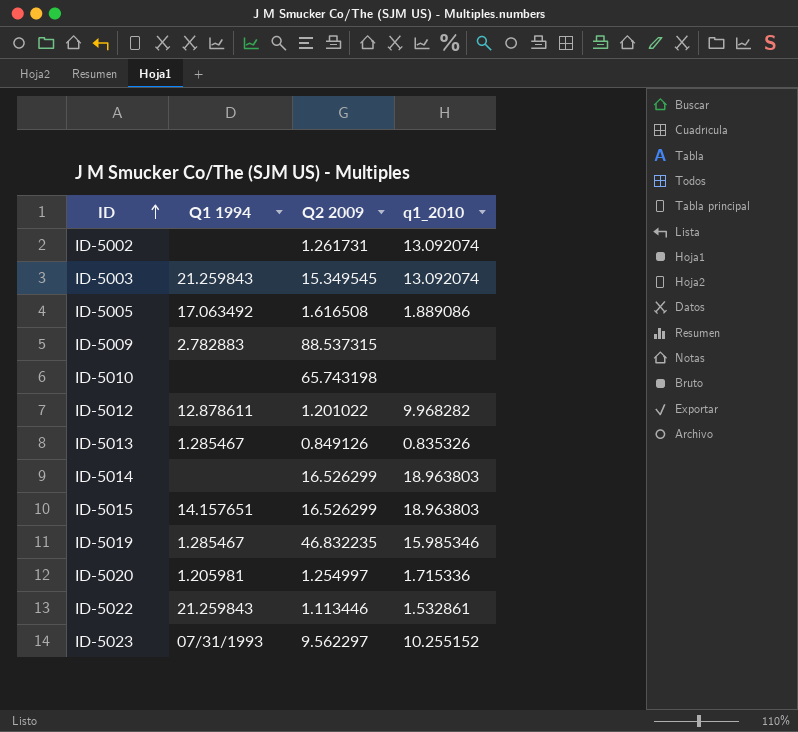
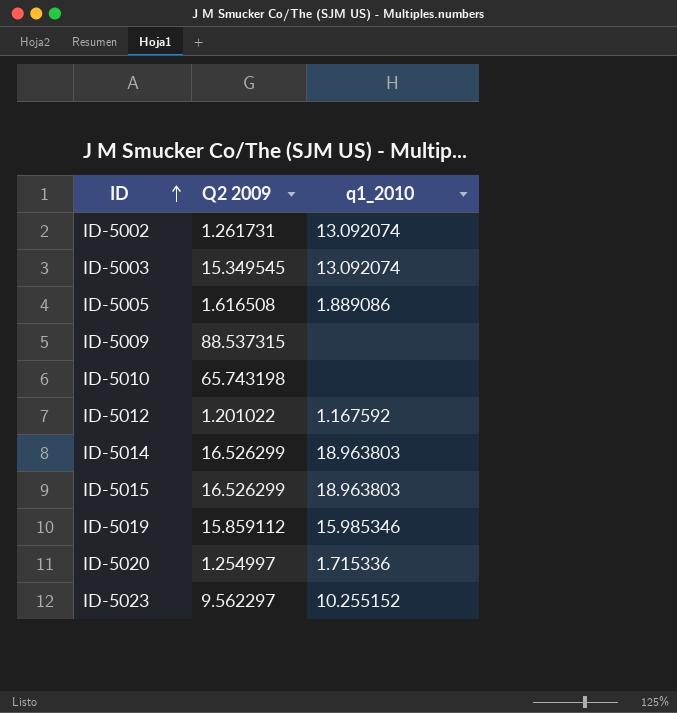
column Q1 1994 | position: 2 -> none
row ID-5013: 1.285467 | 0.849126 | 0.835326 -> none
row ID-5022: 21.259843 | 1.113446 | 1.532861 -> none
ID-5012 | q1_2010: 9.968282 -> 1.167592
ID-5019 | Q2 2009: 46.832235 -> 15.859112

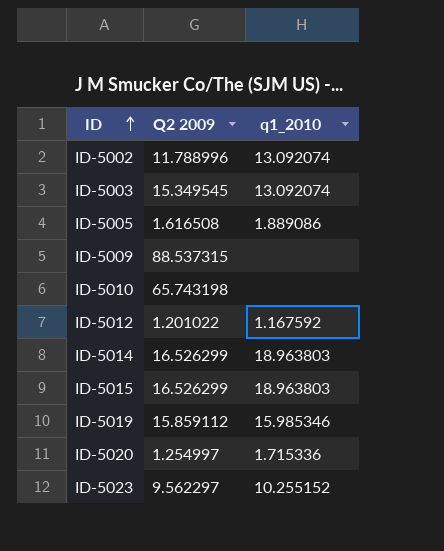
ID-5002 | Q2 2009: 1.261731 -> 11.788996

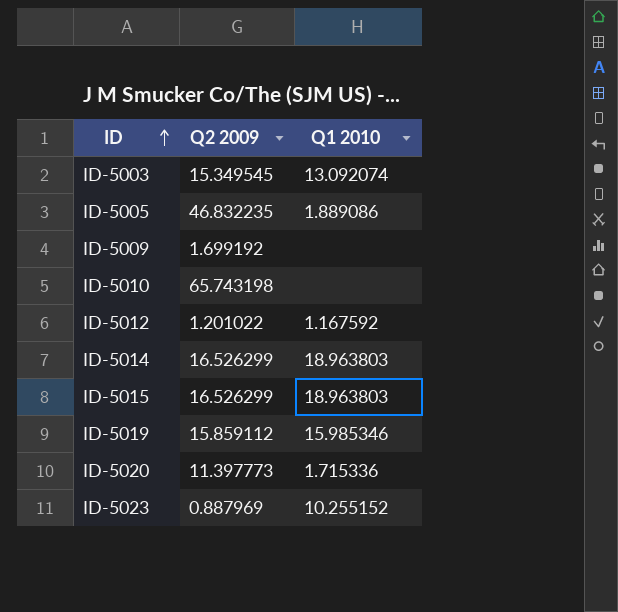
column name: q1_2010 -> Q1 2010
row ID-5002: 11.788996 | 13.092074 -> none
ID-5005 | Q2 2009: 1.616508 -> 46.832235
ID-5009 | Q2 2009: 88.537315 -> 1.699192
ID-5020 | Q2 2009: 1.254997 -> 11.397773
ID-5023 | Q2 2009: 9.562297 -> 0.887969

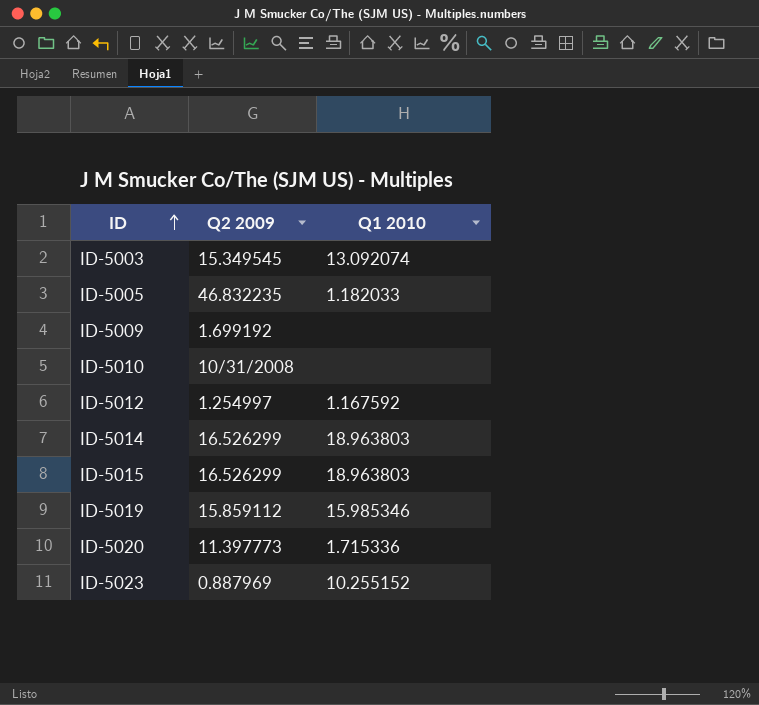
ID-5005 | Q1 2010: 1.889086 -> 1.182033
ID-5010 | Q2 2009: 65.743198 -> 10/31/2008
ID-5012 | Q2 2009: 1.201022 -> 1.254997

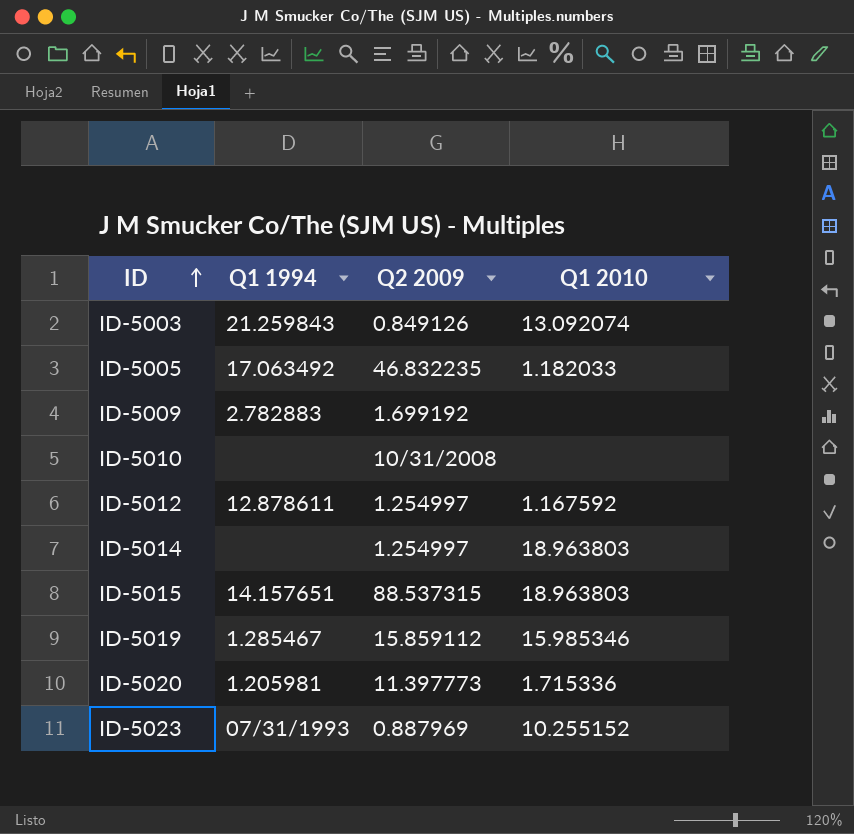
column Q1 1994 | position: none -> 2
ID-5003 | Q2 2009: 15.349545 -> 0.849126
ID-5014 | Q2 2009: 16.526299 -> 1.254997
ID-5015 | Q2 2009: 16.526299 -> 88.537315

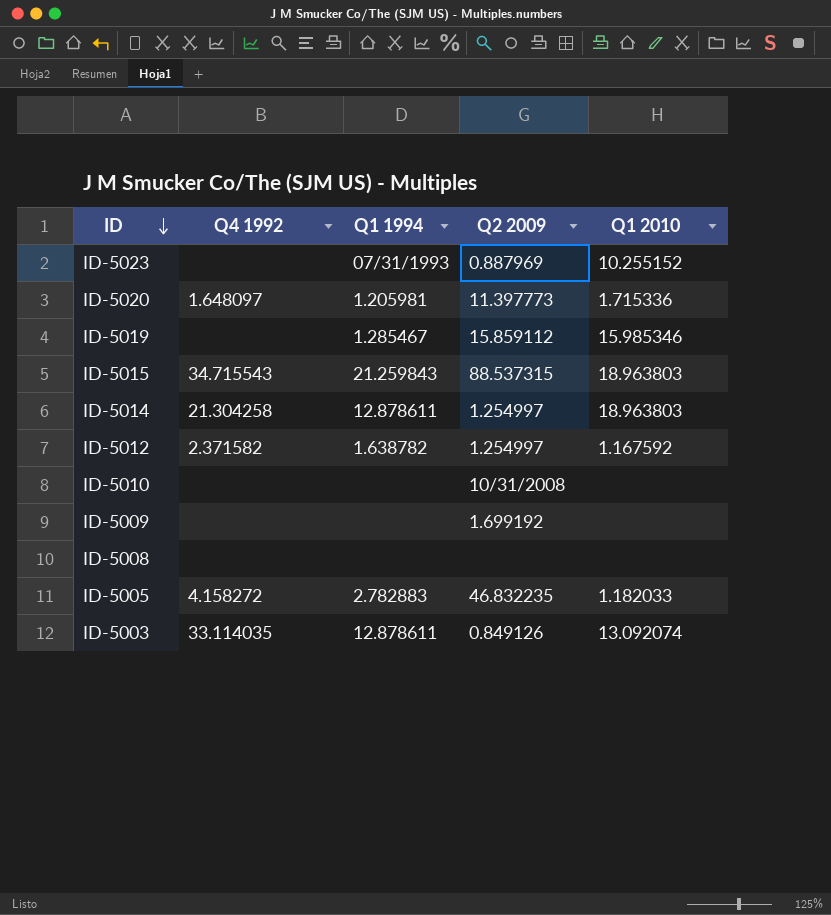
row order: ID ascending -> ID descending
column Q4 1992 | position: none -> 2
ID-5015 | Q1 1994: 14.157651 -> 21.259843
ID-5014 | Q1 1994: none -> 12.878611
ID-5012 | Q1 1994: 12.878611 -> 1.638782
ID-5009 | Q1 1994: 2.782883 -> none
row ID-5008: none -> none | none | none | none
ID-5005 | Q1 1994: 17.063492 -> 2.782883
ID-5003 | Q1 1994: 21.259843 -> 12.878611

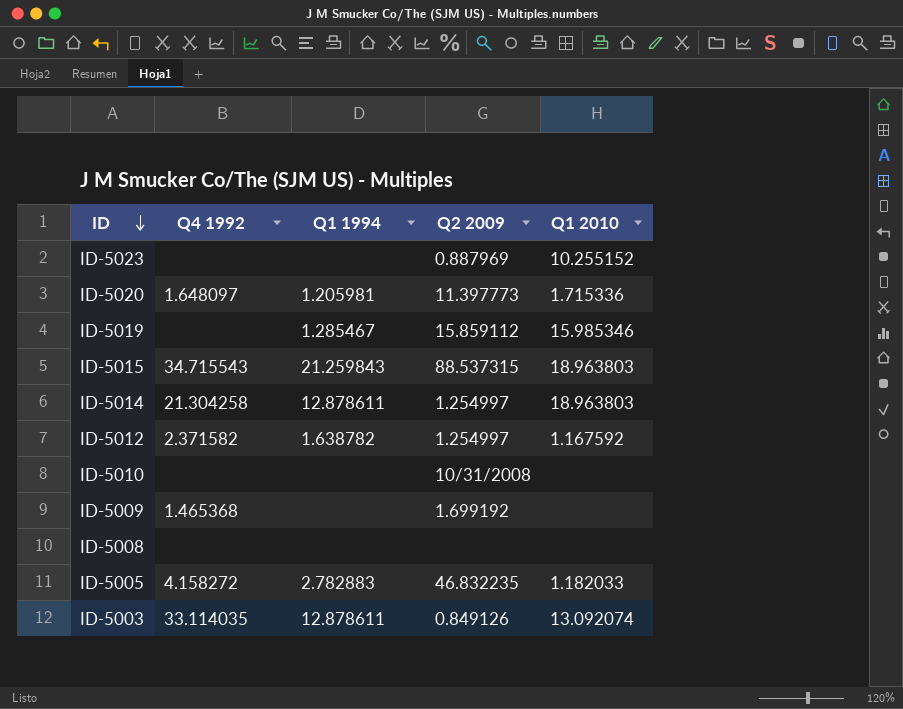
ID-5023 | Q1 1994: 07/31/1993 -> none
ID-5009 | Q4 1992: none -> 1.465368

